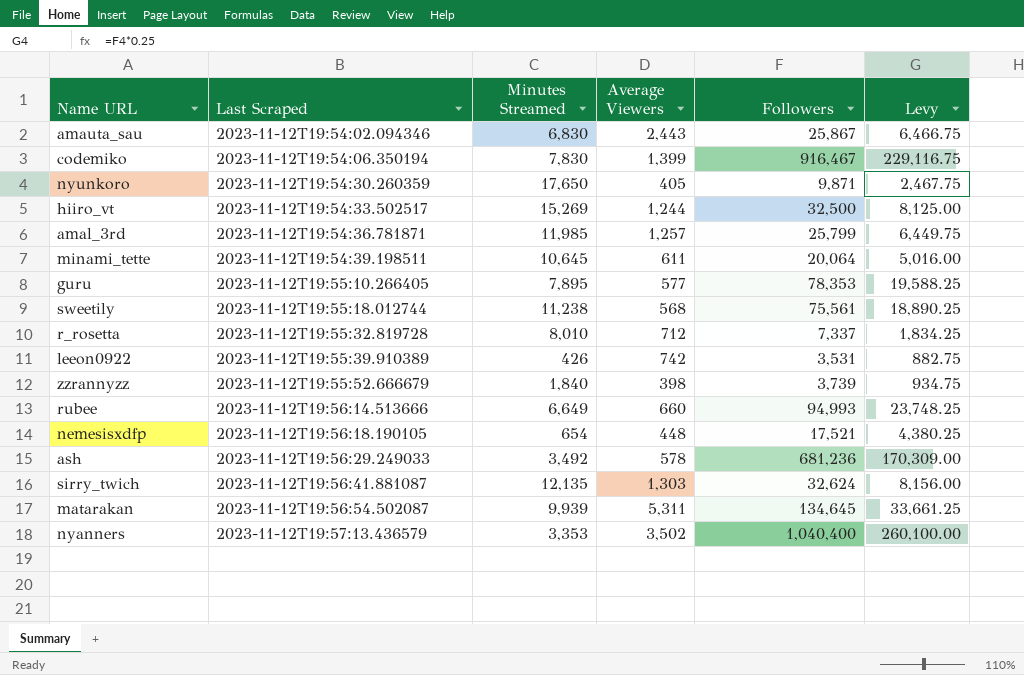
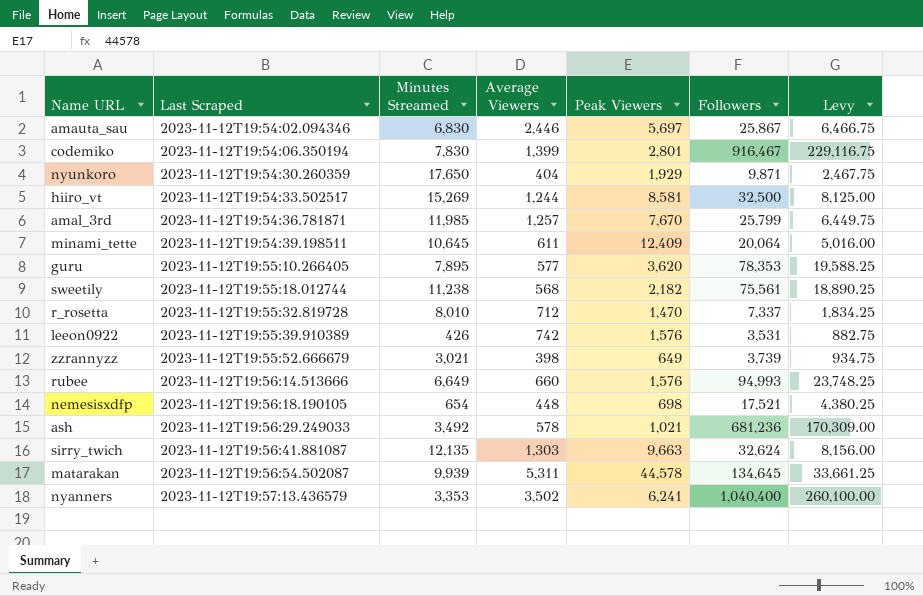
column Peak Viewers | position: none -> 5
amauta_sau | Average Viewers: 2,443 -> 2,446
nyunkoro | Average Viewers: 405 -> 404
zzrannyzz | Minutes Streamed: 1,840 -> 3,021

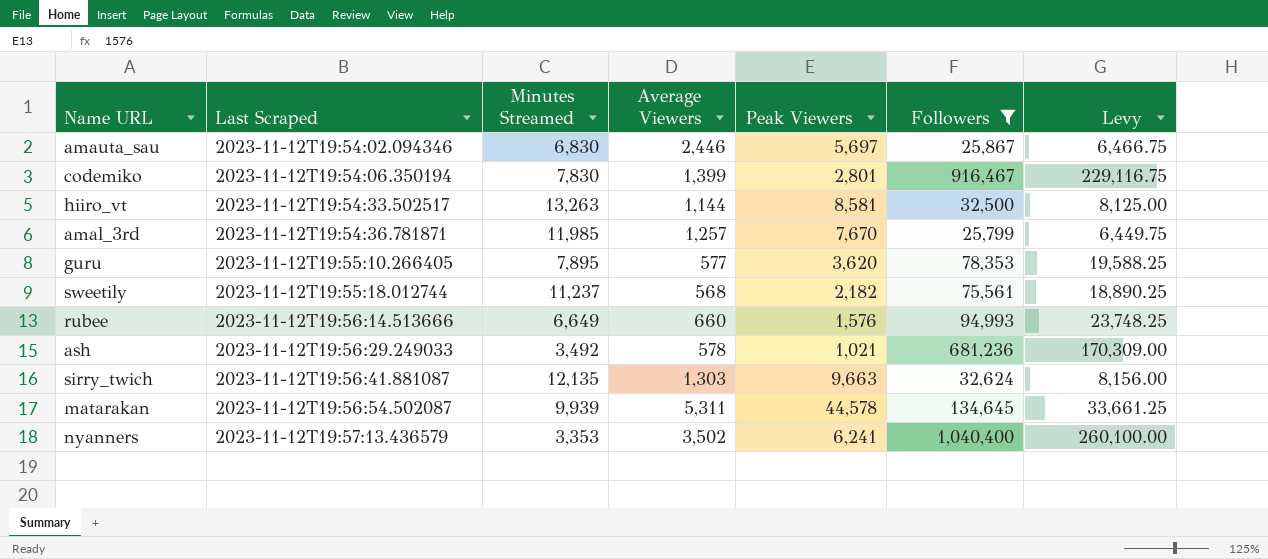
filter: none -> Followers >= 25,799
hiiro_vt | Minutes Streamed: 15,269 -> 13,263
hiiro_vt | Average Viewers: 1,244 -> 1,144
sweetily | Minutes Streamed: 11,238 -> 11,237

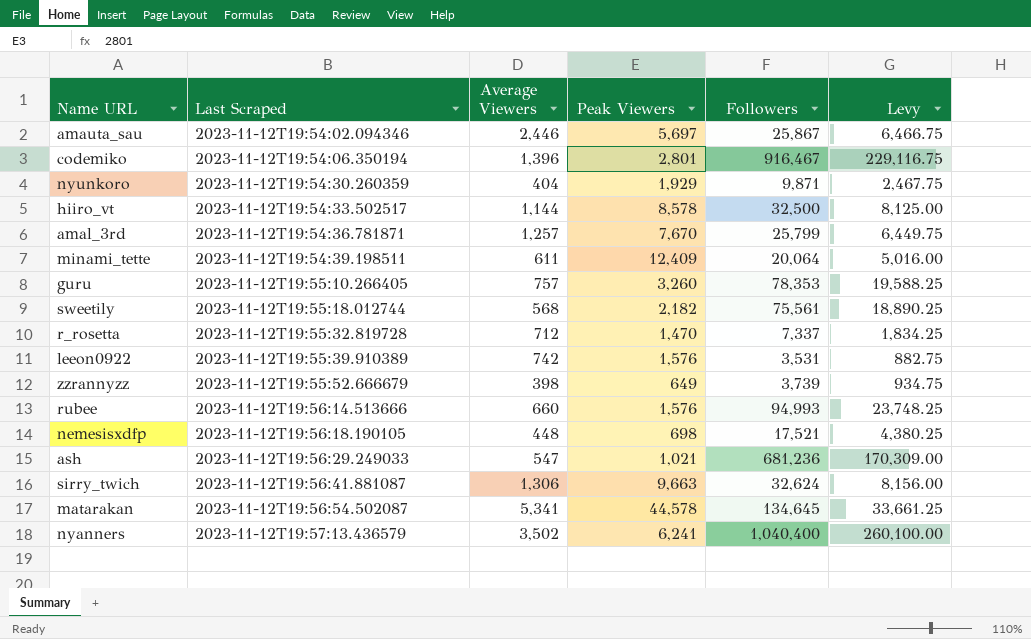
filter: Followers >= 25,799 -> none
column Minutes Streamed | position: 3 -> none
codemiko | Average Viewers: 1,399 -> 1,396
hiiro_vt | Peak Viewers: 8,581 -> 8,578
guru | Average Viewers: 577 -> 757
guru | Peak Viewers: 3,620 -> 3,260
ash | Average Viewers: 578 -> 547
sirry_twich | Average Viewers: 1,303 -> 1,306
matarakan | Average Viewers: 5,311 -> 5,341

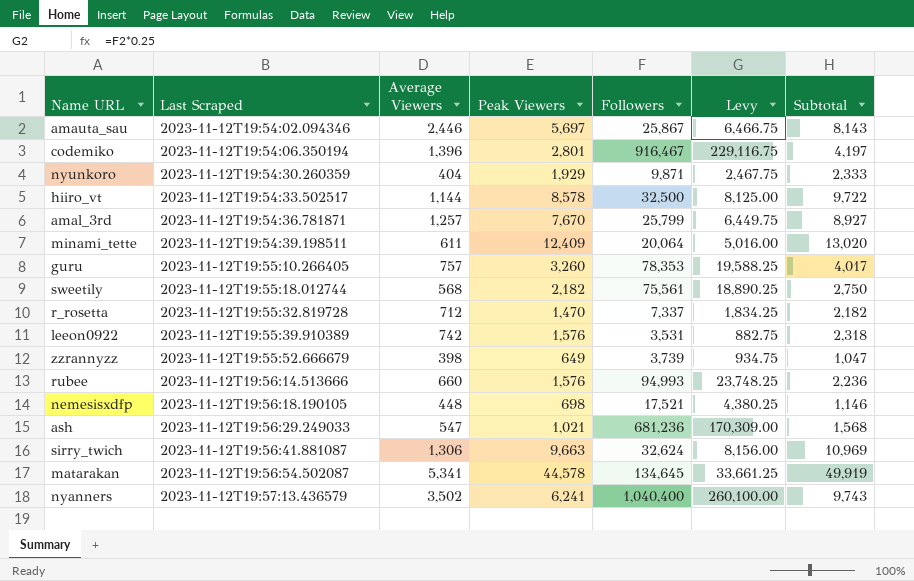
column Subtotal | formula: none -> [Average Viewers] + [Peak Viewers]

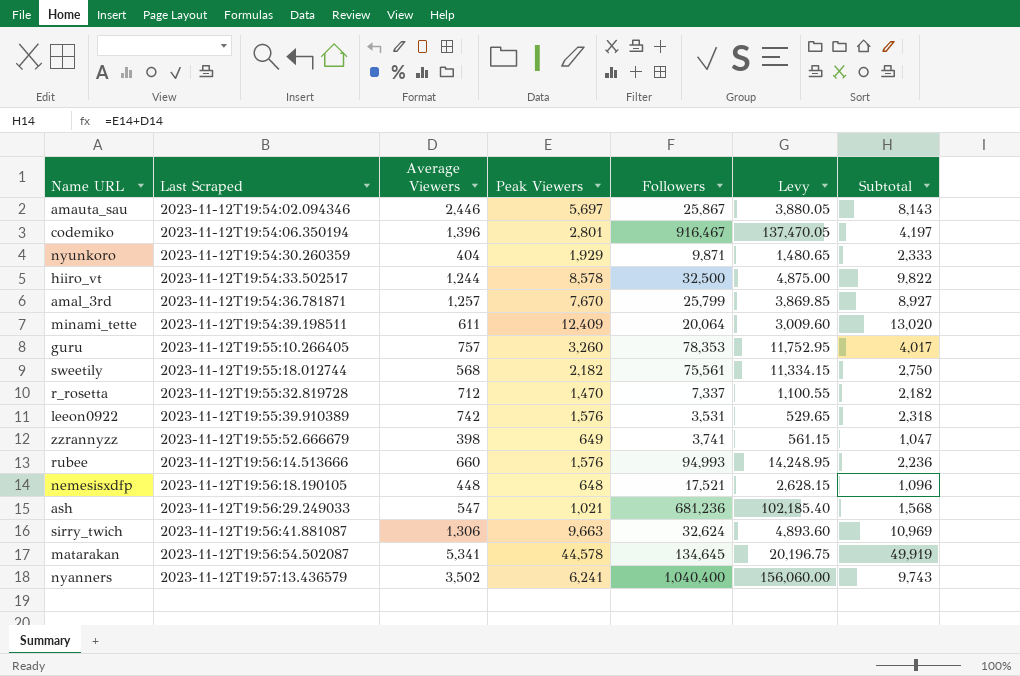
column Levy | formula: [Followers] * 0.25 -> [Followers] * 0.15
hiiro_vt | Average Viewers: 1,144 -> 1,244
hiiro_vt | Subtotal: 9,722 -> 9,822
zzrannyzz | Followers: 3,739 -> 3,741
nemesisxdfp | Peak Viewers: 698 -> 648
nemesisxdfp | Subtotal: 1,146 -> 1,096

